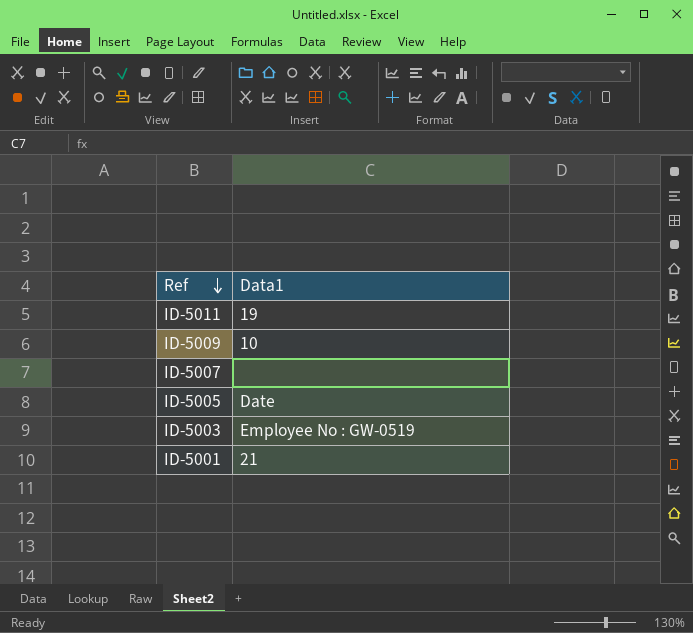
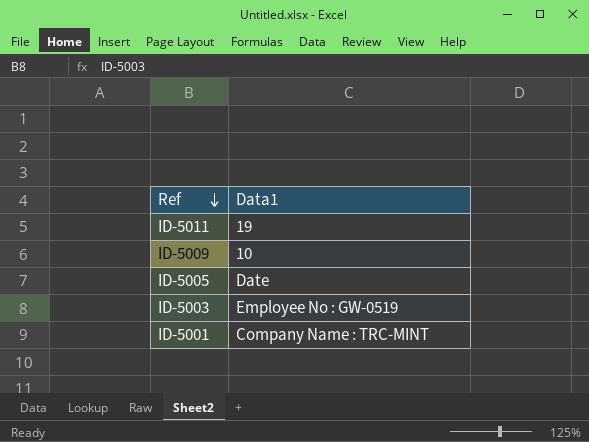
row ID-5007: none -> none
ID-5001 | Data1: 21 -> Company Name : TRC-MINT

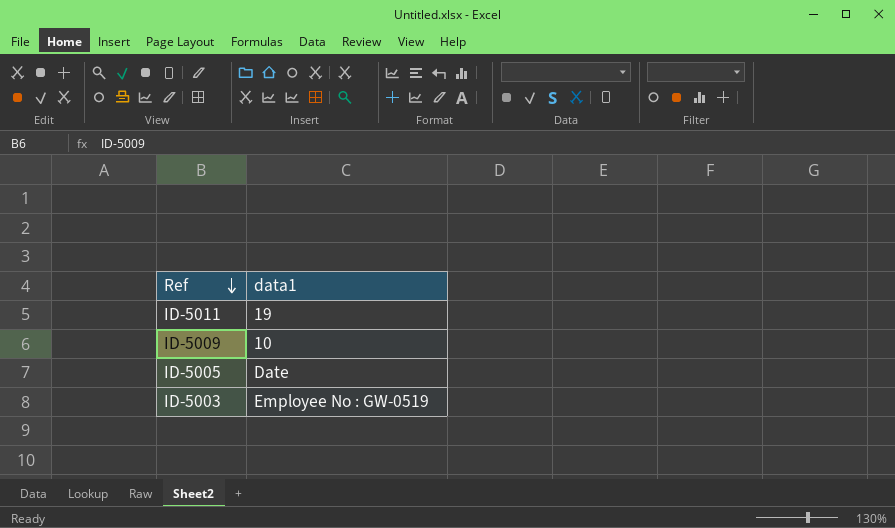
column name: Data1 -> data1
row ID-5001: Company Name : TRC-MINT -> none

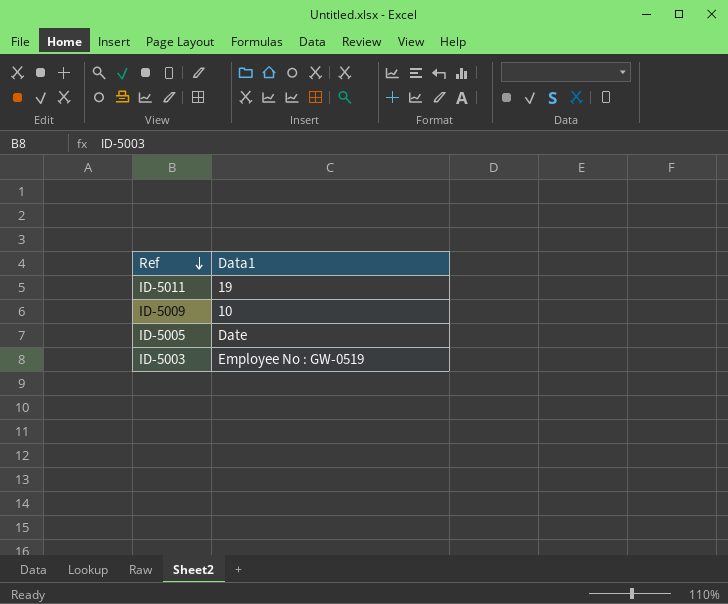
column name: data1 -> Data1

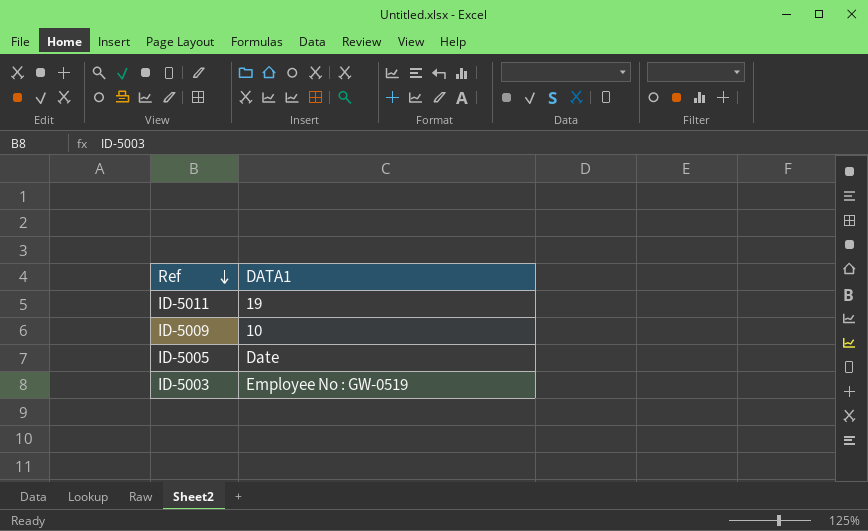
column name: Data1 -> DATA1

